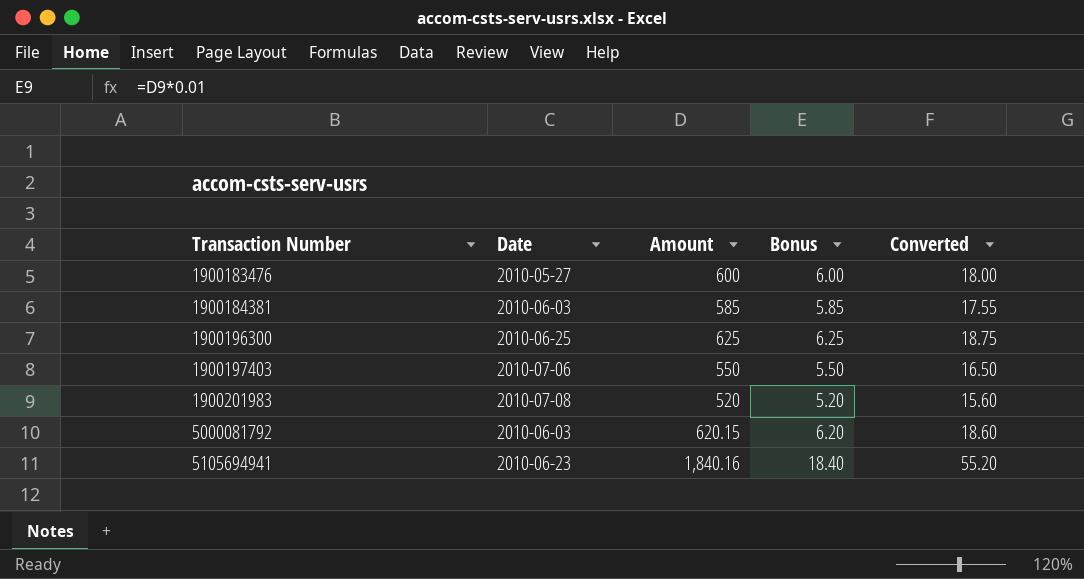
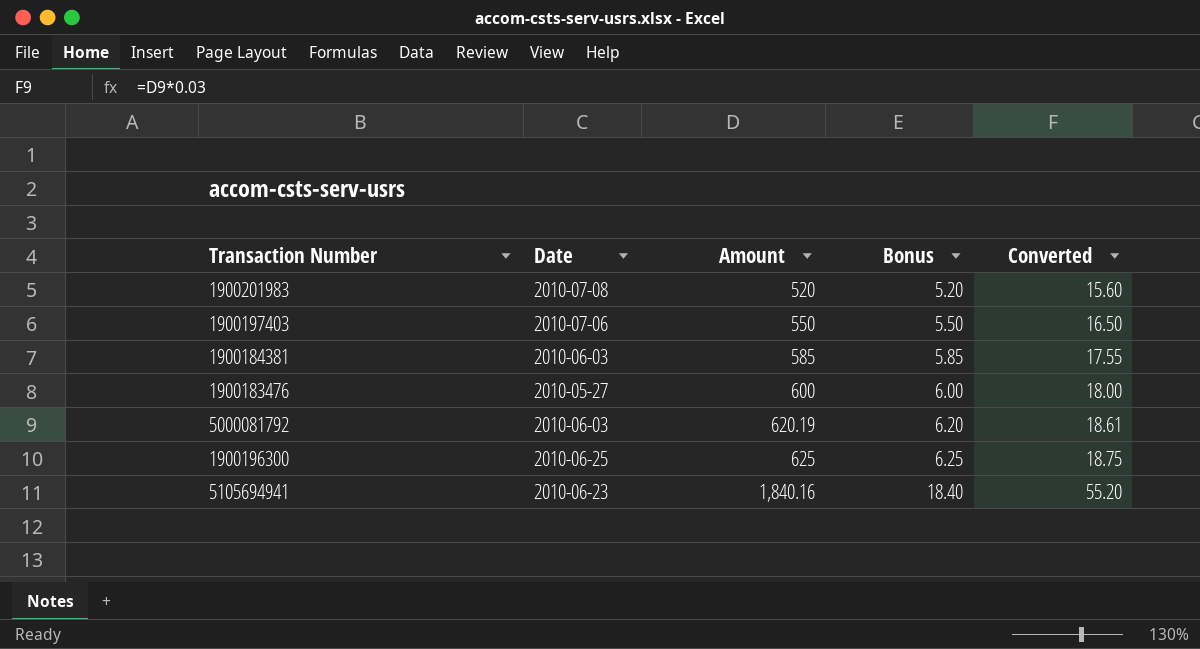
row order: Transaction Number ascending -> Amount ascending
5000081792 | Amount: 620.15 -> 620.19
5000081792 | Converted: 18.60 -> 18.61

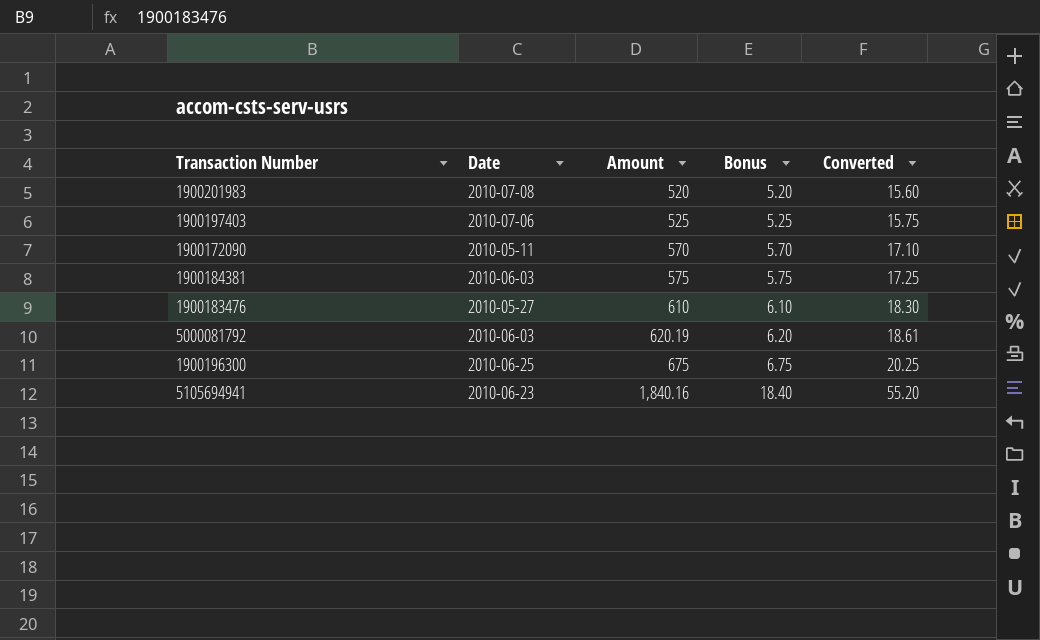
1900197403 | Amount: 550 -> 525
1900197403 | Bonus: 5.50 -> 5.25
1900197403 | Converted: 16.50 -> 15.75
row 1900172090: none -> 2010-05-11 | 570 | 5.70 | 17.10
1900184381 | Amount: 585 -> 575
1900184381 | Bonus: 5.85 -> 5.75
1900184381 | Converted: 17.55 -> 17.25
1900183476 | Amount: 600 -> 610
1900183476 | Bonus: 6.00 -> 6.10
1900183476 | Converted: 18.00 -> 18.30
1900196300 | Amount: 625 -> 675
1900196300 | Bonus: 6.25 -> 6.75
1900196300 | Converted: 18.75 -> 20.25

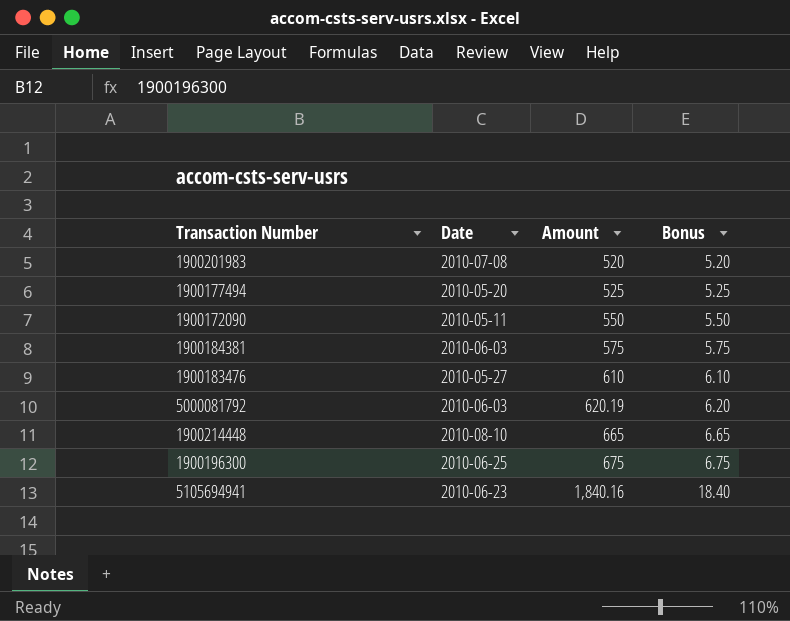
column Converted | formula: [Amount] * 0.03 -> none
row 1900197403: 2010-07-06 | 525 | 5.25 | 15.75 -> none
row 1900177494: none -> 2010-05-20 | 525 | 5.25
1900172090 | Amount: 570 -> 550
1900172090 | Bonus: 5.70 -> 5.50
row 1900214448: none -> 2010-08-10 | 665 | 6.65

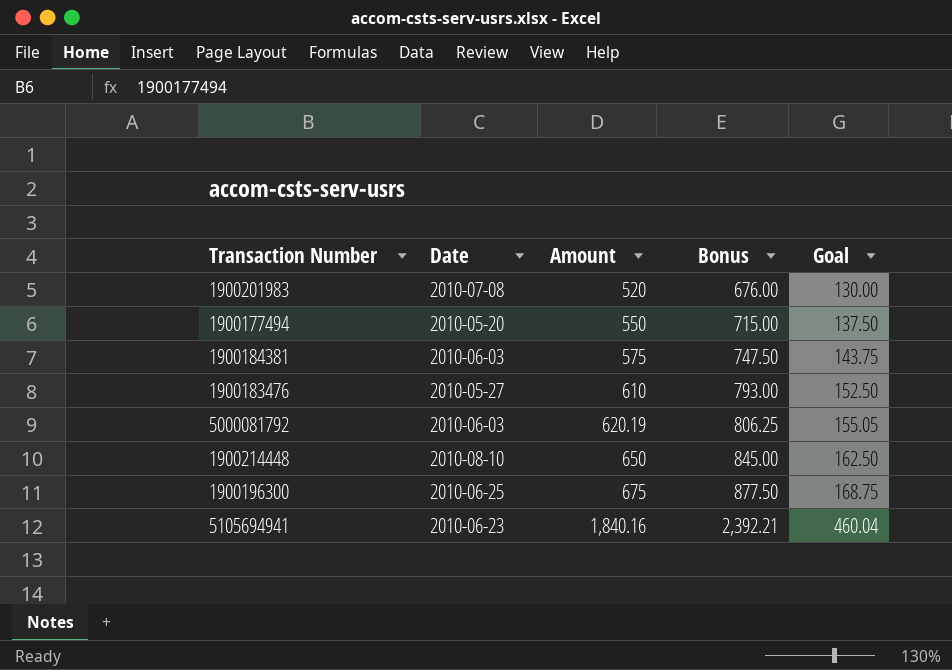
column Bonus | formula: [Amount] * 0.01 -> [Amount] * 1.3
column Goal | formula: none -> [Amount] * 0.25
row 1900172090: 2010-05-11 | 550 | 5.50 -> none
1900177494 | Amount: 525 -> 550
1900214448 | Amount: 665 -> 650

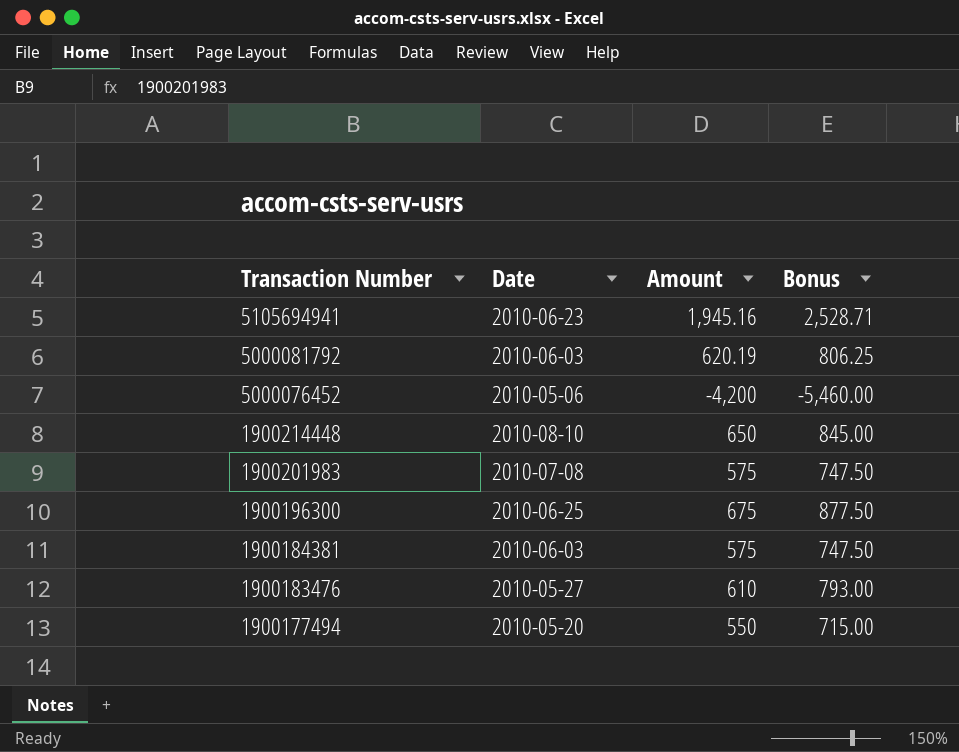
row order: Amount ascending -> Transaction Number descending
column Goal | formula: [Amount] * 0.25 -> none
5105694941 | Amount: 1,840.16 -> 1,945.16
5105694941 | Bonus: 2,392.21 -> 2,528.71
row 5000076452: none -> 2010-05-06 | -4,200 | -5,460.00
1900201983 | Amount: 520 -> 575
1900201983 | Bonus: 676.00 -> 747.50

